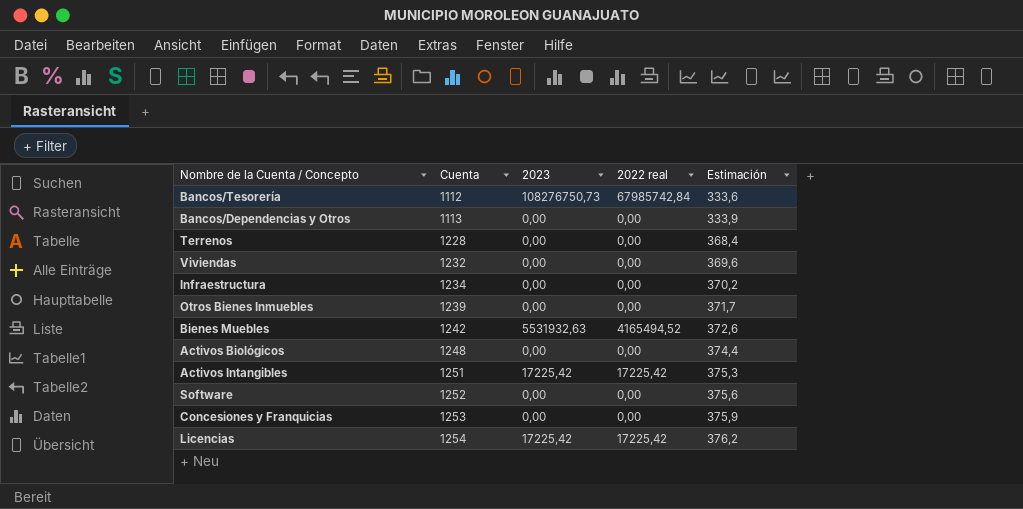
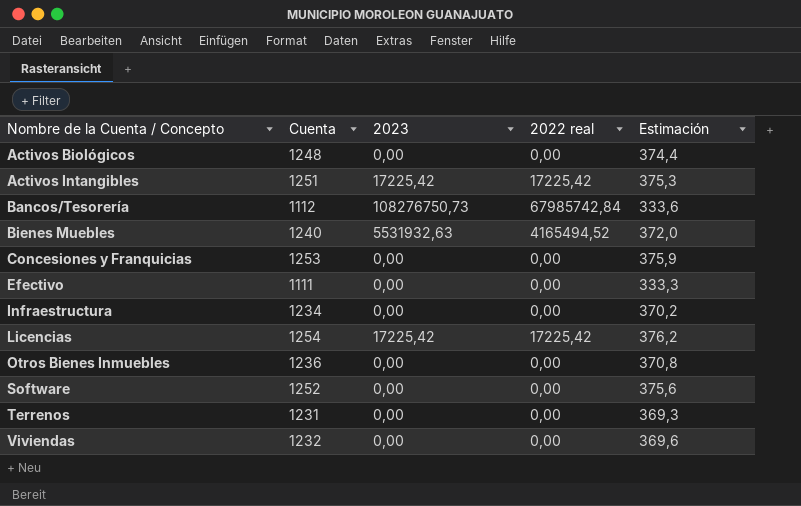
row order: Cuenta ascending -> Nombre de la Cuenta / Concepto ascending
row Bancos/Dependencias y Otros: 1113 | 0,00 | 0,00 | 333,9 -> none
Bienes Muebles | Cuenta: 1242 -> 1240
Bienes Muebles | Estimación: 372,6 -> 372,0
row Efectivo: none -> 1111 | 0,00 | 0,00 | 333,3
Otros Bienes Inmuebles | Cuenta: 1239 -> 1236
Otros Bienes Inmuebles | Estimación: 371,7 -> 370,8
Terrenos | Cuenta: 1228 -> 1231
Terrenos | Estimación: 368,4 -> 369,3

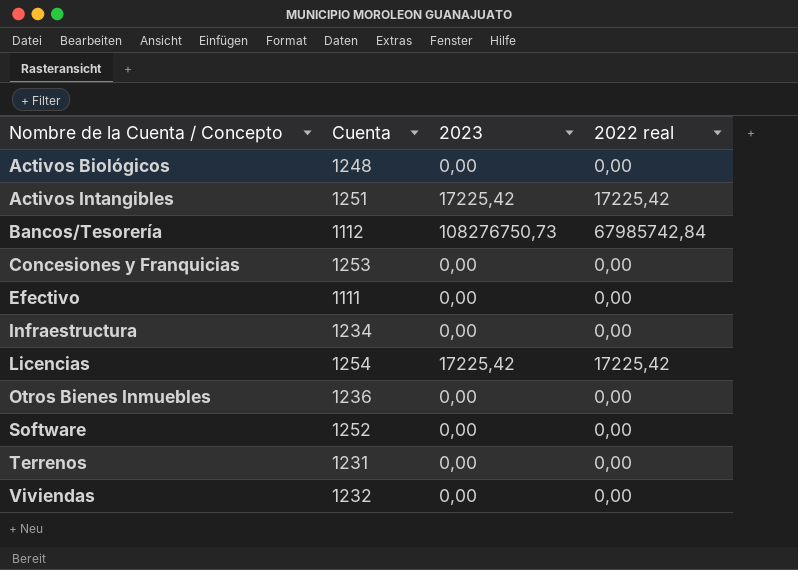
column Estimación | formula: [Cuenta] * 0,3 -> none
row Bienes Muebles: 1240 | 5531932,63 | 4165494,52 | 372,0 -> none

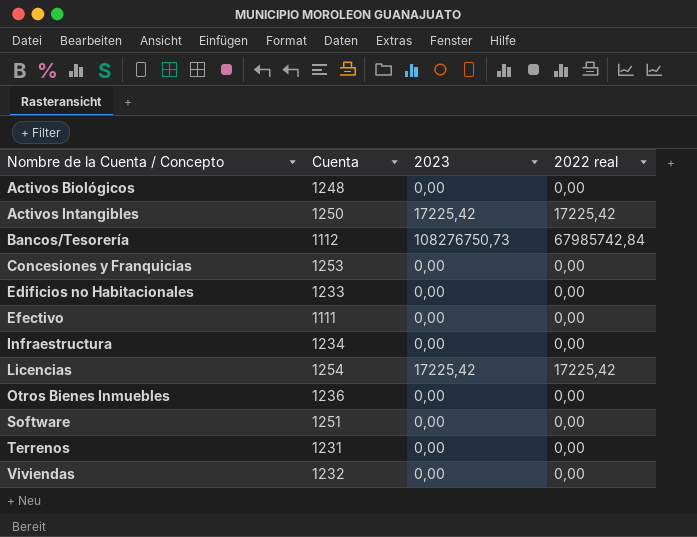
Activos Intangibles | Cuenta: 1251 -> 1250
row Edificios no Habitacionales: none -> 1233 | 0,00 | 0,00
Software | Cuenta: 1252 -> 1251

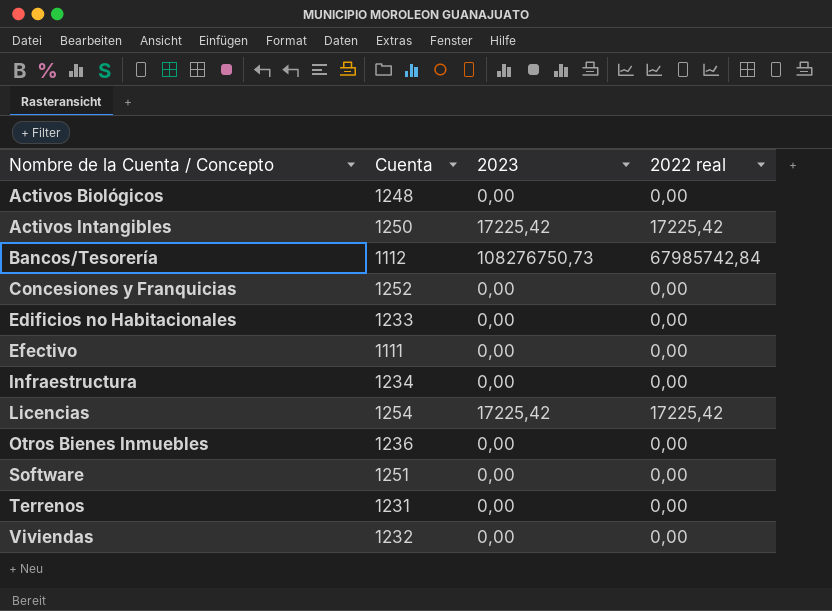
Concesiones y Franquicias | Cuenta: 1253 -> 1252

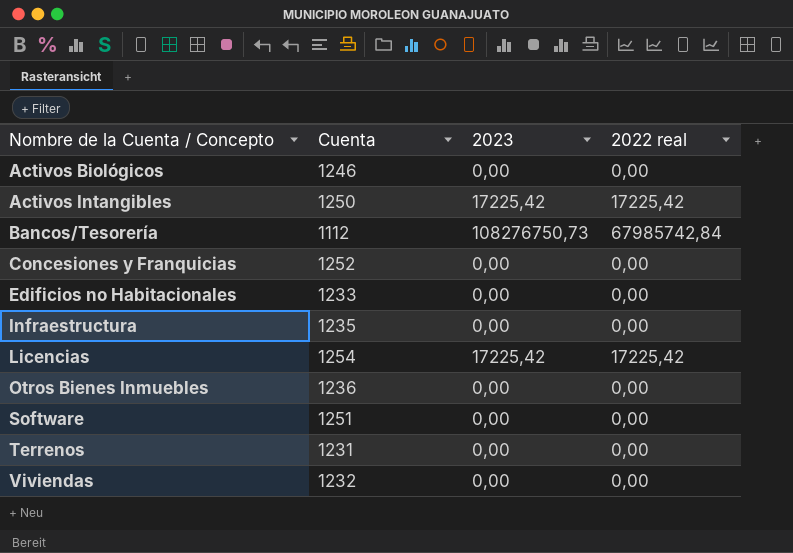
row Efectivo: 1111 | 0,00 | 0,00 -> none
Activos Biológicos | Cuenta: 1248 -> 1246
Infraestructura | Cuenta: 1234 -> 1235

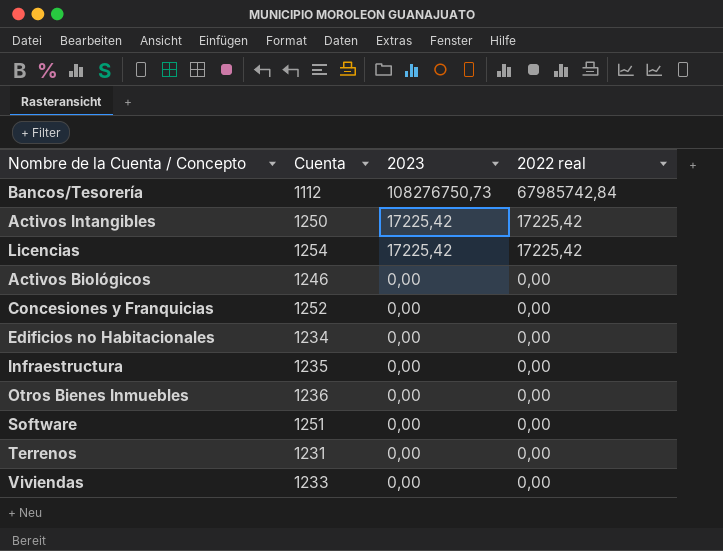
row order: Nombre de la Cuenta / Concepto ascending -> 2023 descending
Edificios no Habitacionales | Cuenta: 1233 -> 1234
Viviendas | Cuenta: 1232 -> 1233

